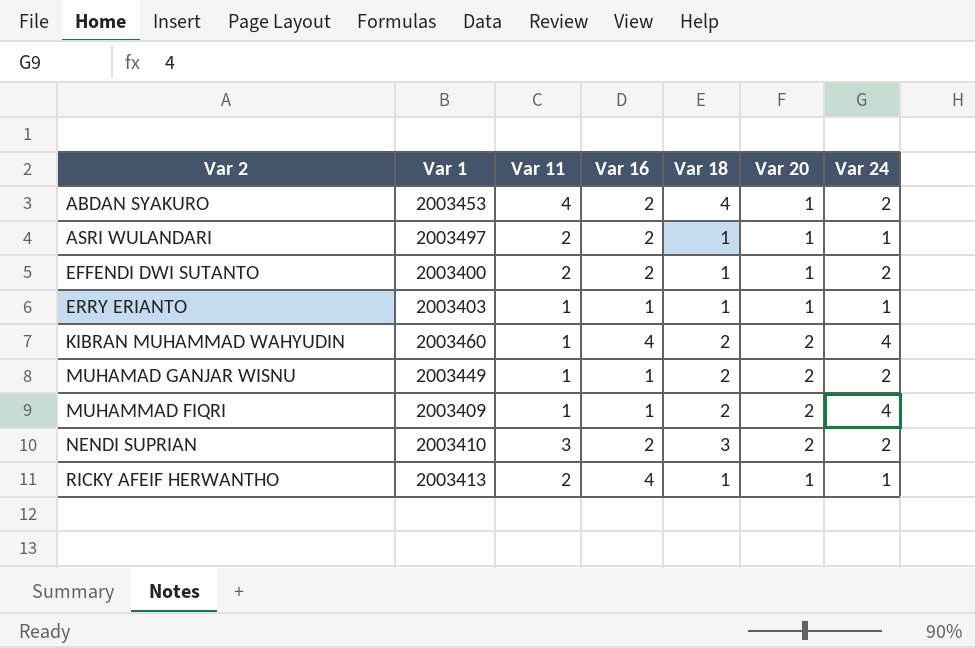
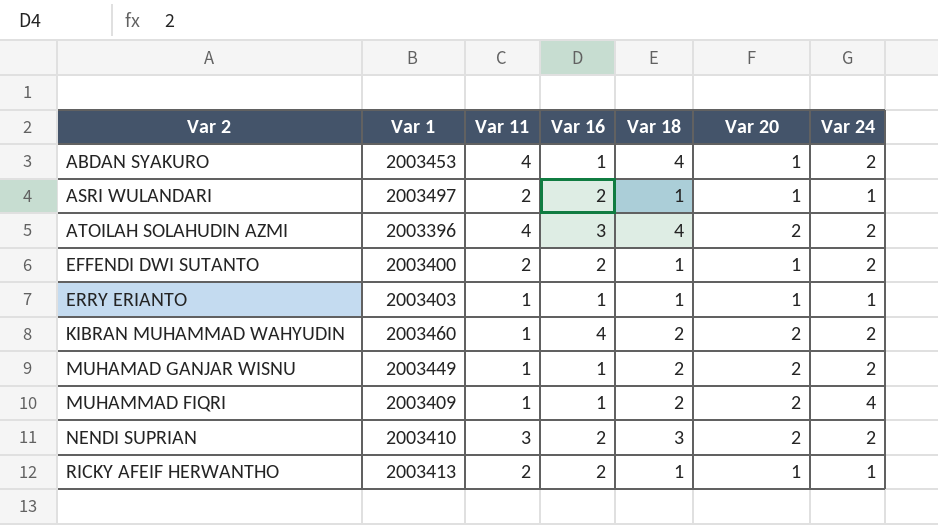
ABDAN SYAKURO | Var 16: 2 -> 1
row ATOILAH SOLAHUDIN AZMI: none -> 2003396 | 4 | 3 | 4 | 2 | 2
KIBRAN MUHAMMAD WAHYUDIN | Var 24: 4 -> 2
RICKY AFEIF HERWANTHO | Var 16: 4 -> 2

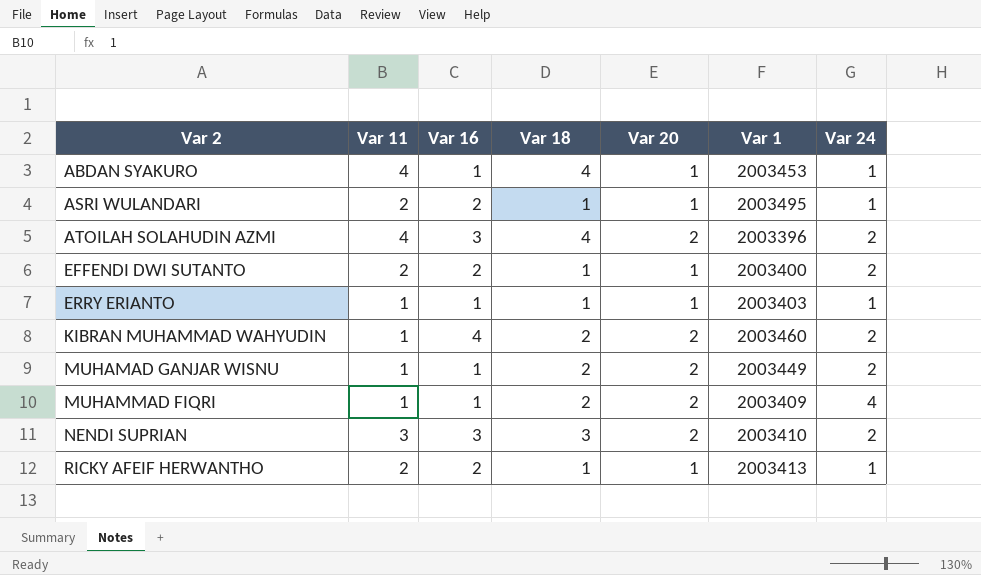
column Var 1 | position: 2 -> 6
ABDAN SYAKURO | Var 24: 2 -> 1
ASRI WULANDARI | Var 1: 2003497 -> 2003495
NENDI SUPRIAN | Var 16: 2 -> 3

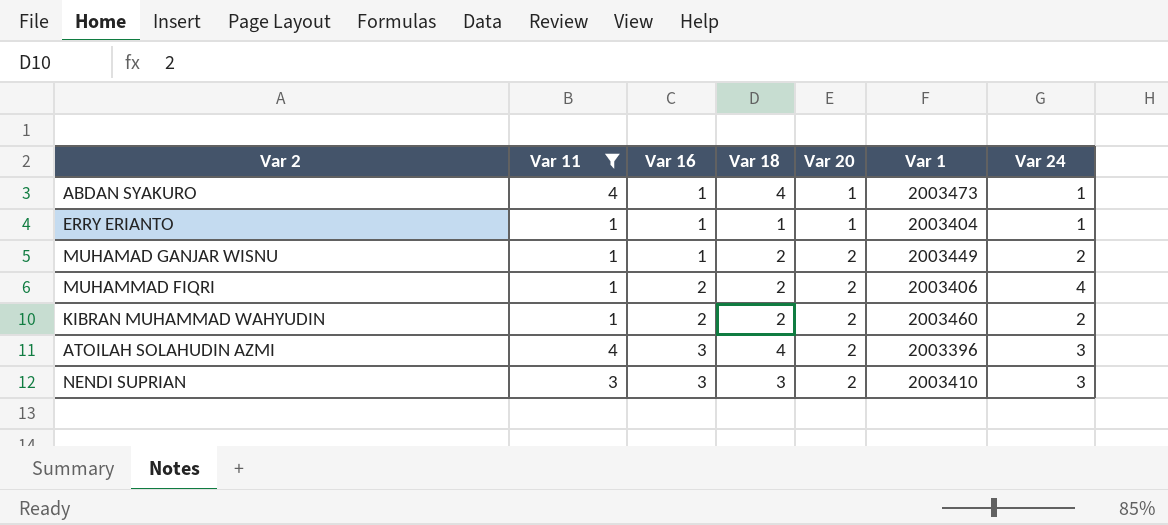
filter: none -> Var 11 != 2
row order: Var 2 ascending -> Var 16 ascending
ABDAN SYAKURO | Var 1: 2003453 -> 2003473
ERRY ERIANTO | Var 1: 2003403 -> 2003404
MUHAMMAD FIQRI | Var 16: 1 -> 2
MUHAMMAD FIQRI | Var 1: 2003409 -> 2003406
KIBRAN MUHAMMAD WAHYUDIN | Var 16: 4 -> 2
ATOILAH SOLAHUDIN AZMI | Var 24: 2 -> 3
NENDI SUPRIAN | Var 24: 2 -> 3

